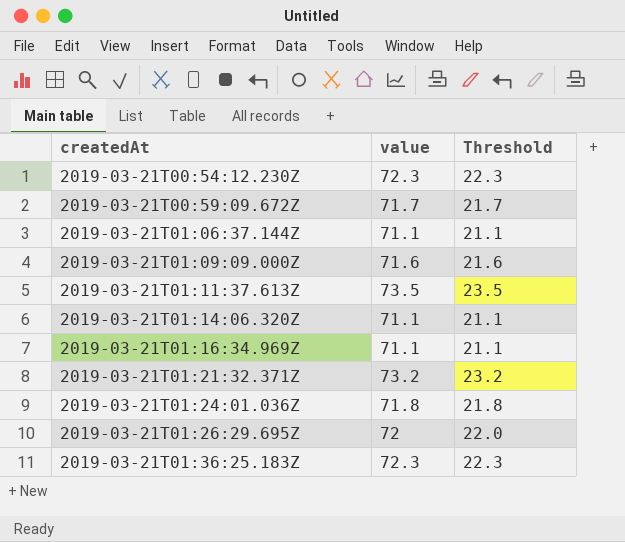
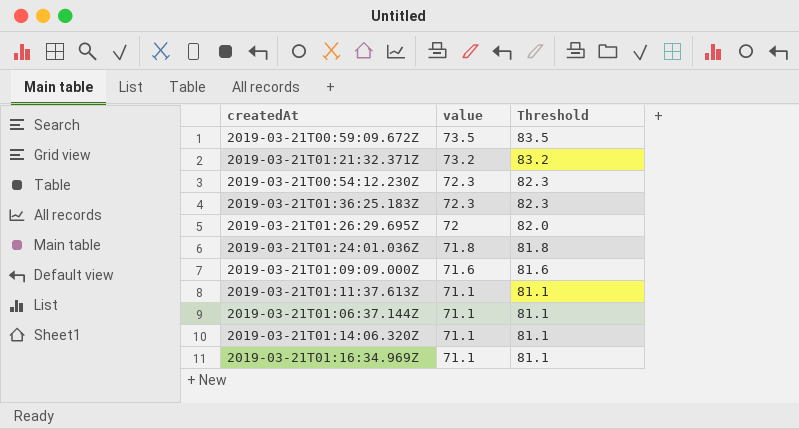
row order: createdAt ascending -> value descending
column Threshold | formula: [value] - 50 -> [value] + 10
2019-03-21T00:59:09.672Z | value: 71.7 -> 73.5
2019-03-21T01:11:37.613Z | value: 73.5 -> 71.1

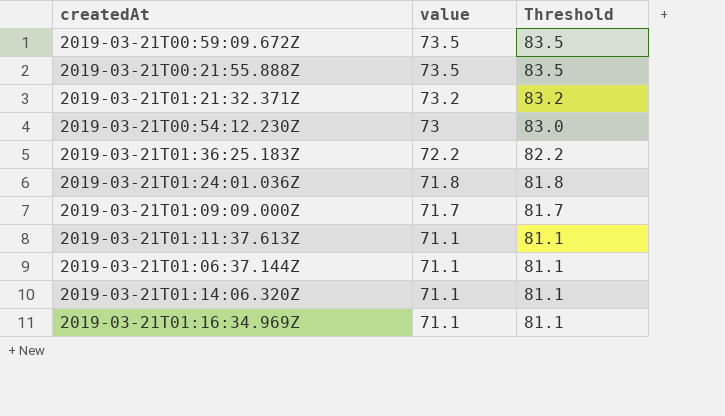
row 2019-03-21T01:26:29.695Z: 72 | 82.0 -> none
row 2019-03-21T00:21:55.888Z: none -> 73.5 | 83.5
2019-03-21T00:54:12.230Z | value: 72.3 -> 73
2019-03-21T00:54:12.230Z | Threshold: 82.3 -> 83.0
2019-03-21T01:36:25.183Z | value: 72.3 -> 72.2
2019-03-21T01:36:25.183Z | Threshold: 82.3 -> 82.2
2019-03-21T01:09:09.000Z | value: 71.6 -> 71.7
2019-03-21T01:09:09.000Z | Threshold: 81.6 -> 81.7

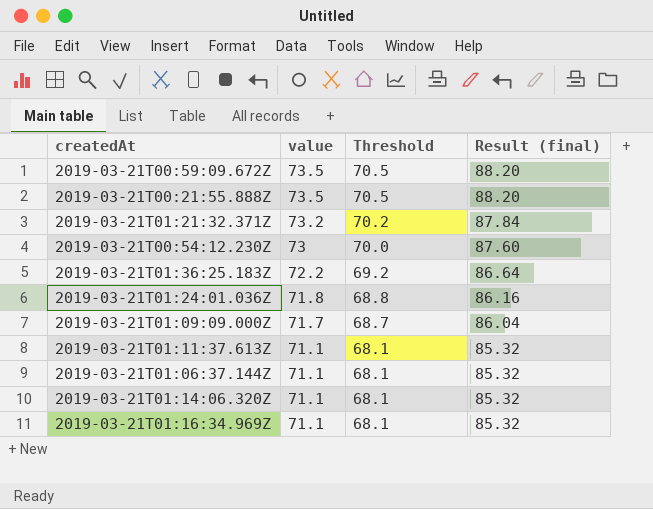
column Threshold | formula: [value] + 10 -> [value] - 3
column Result (final) | formula: none -> [value] * 1.2

